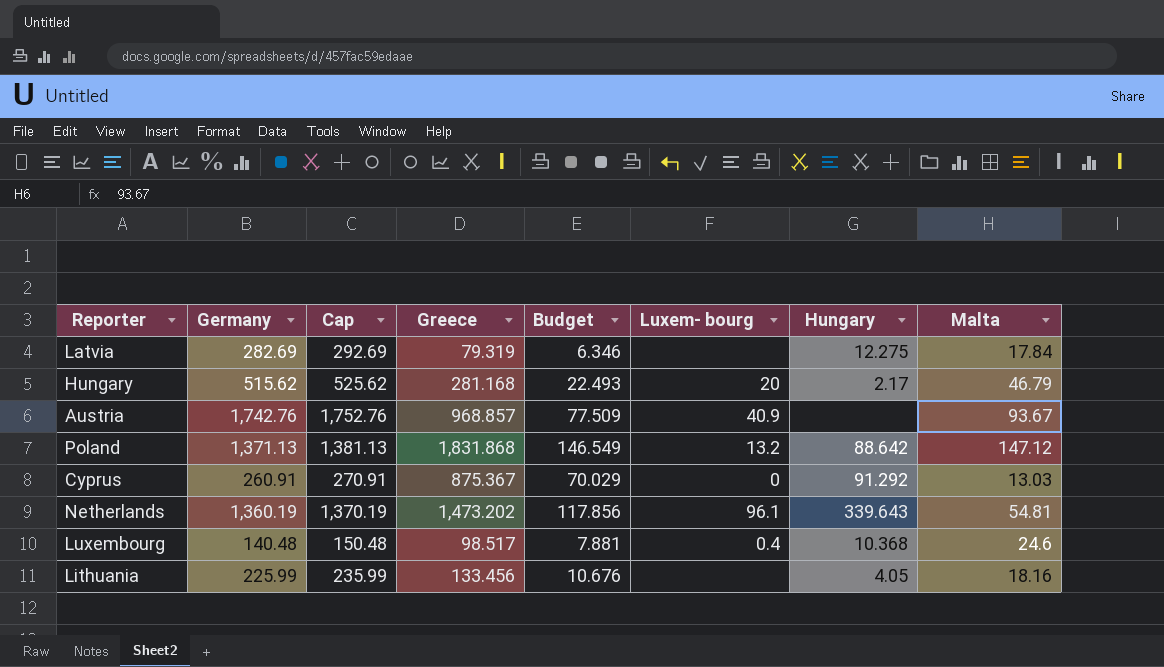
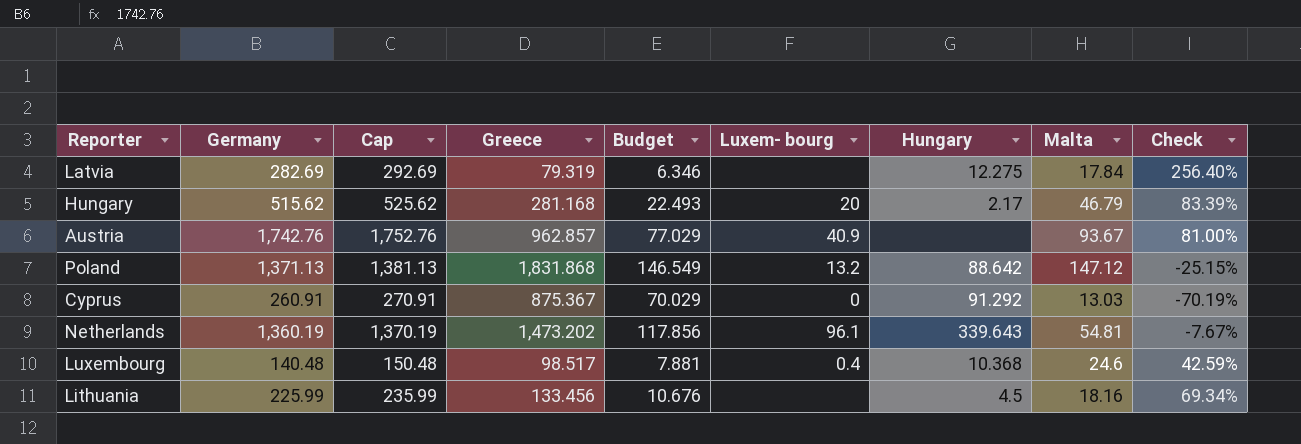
column Check | formula: none -> ([Germany] - [Greece]) / [Greece]
Austria | Greece: 968.857 -> 962.857
Austria | Budget: 77.509 -> 77.029
Lithuania | Hungary: 4.05 -> 4.5

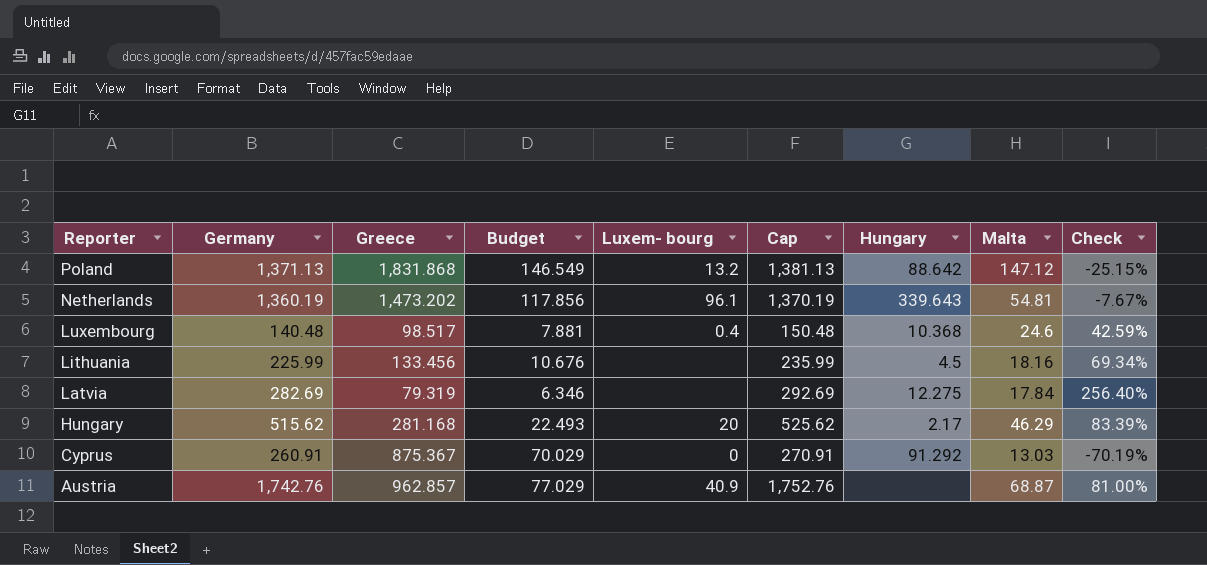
row order: none -> Reporter descending
column Cap | position: 3 -> 6
Hungary | Malta: 46.79 -> 46.29
Austria | Malta: 93.67 -> 68.87

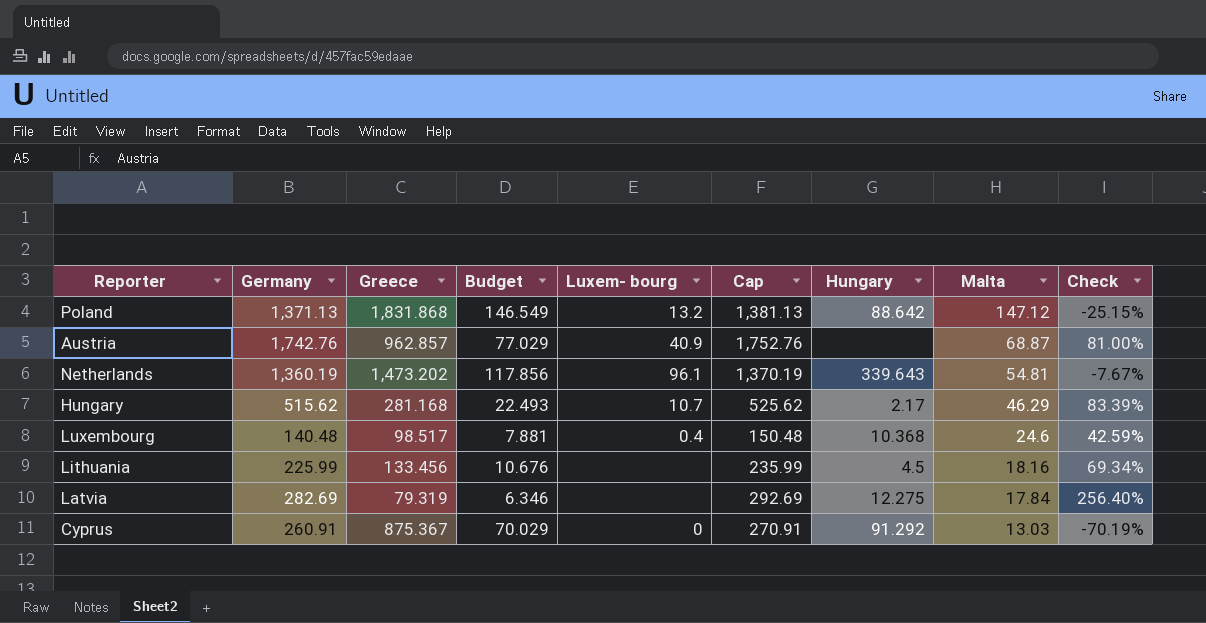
row order: Reporter descending -> Malta descending
Hungary | Luxem- bourg: 20 -> 10.7

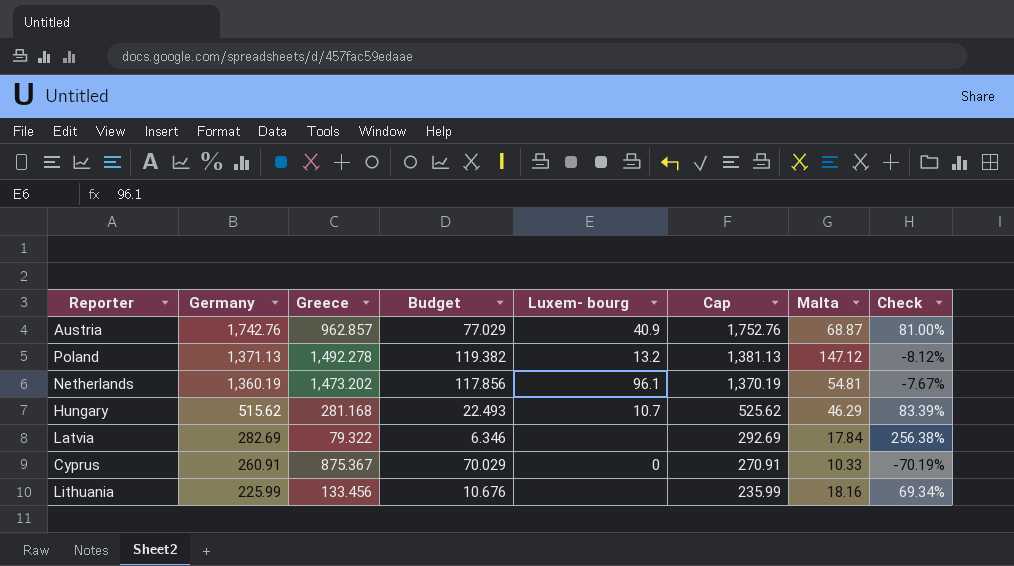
row order: Malta descending -> Germany descending
column Hungary | position: 7 -> none
row Luxembourg: 140.48 | 98.517 | 7.881 | 0.4 | 150.48 | 10.368 | 24.6 | 42.59% -> none
Poland | Greece: 1,831.868 -> 1,492.278
Poland | Budget: 146.549 -> 119.382
Poland | Check: -25.15% -> -8.12%
Latvia | Greece: 79.319 -> 79.322
Latvia | Check: 256.40% -> 256.38%
Cyprus | Malta: 13.03 -> 10.33

